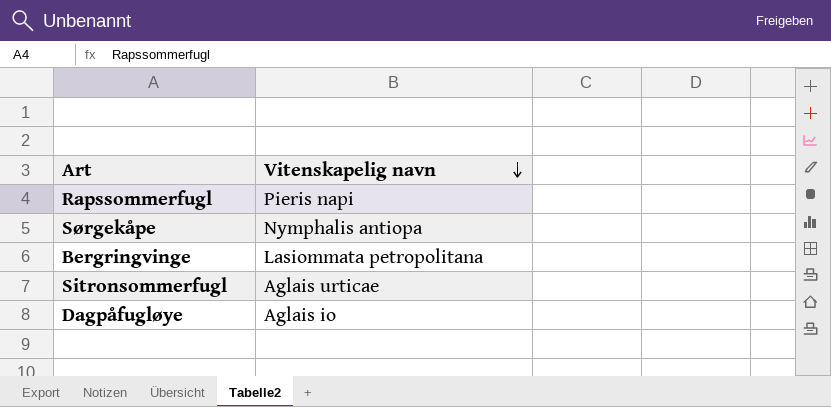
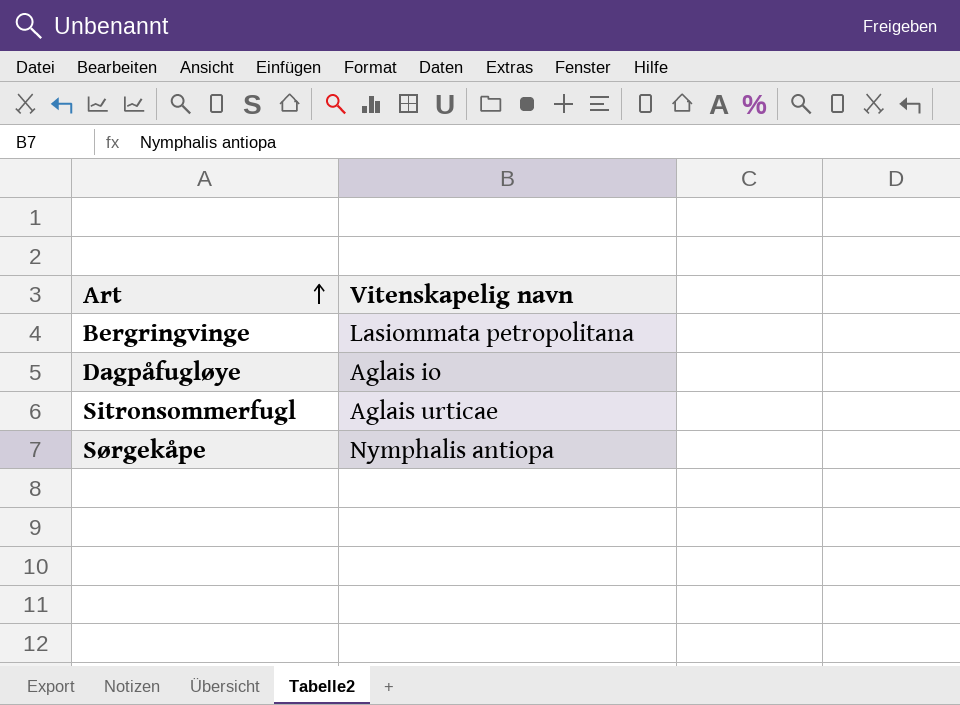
row order: Vitenskapelig navn descending -> Art ascending
row Rapssommerfugl: Pieris napi -> none

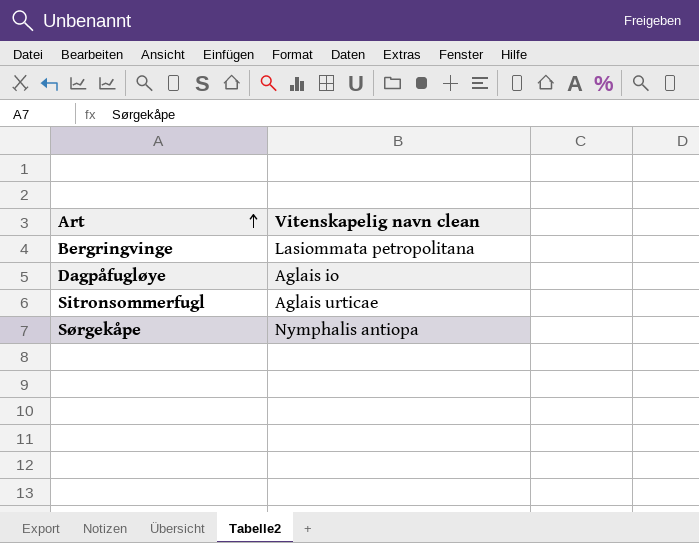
column name: Vitenskapelig navn -> Vitenskapelig navn clean

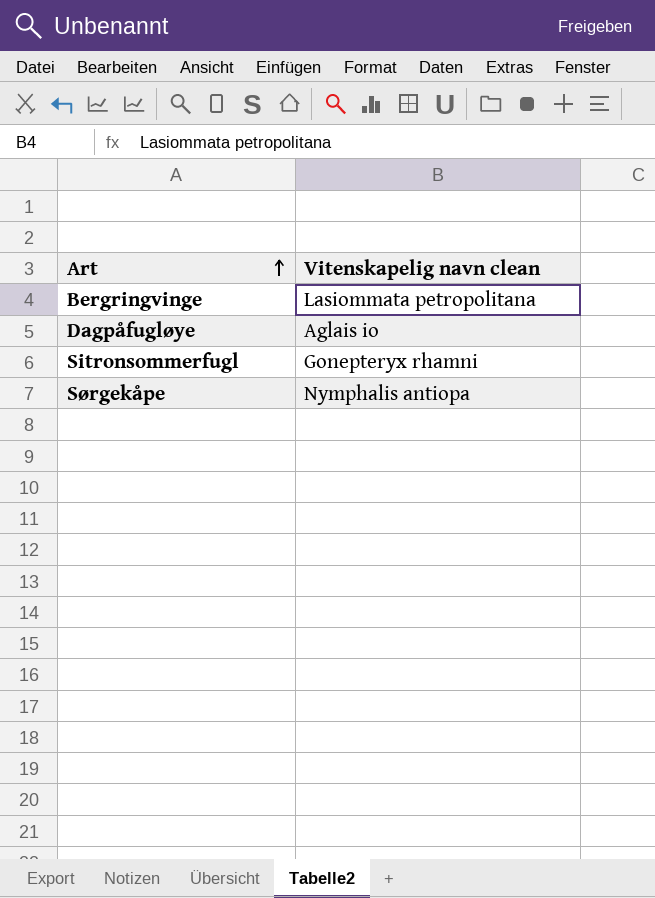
Sitronsommerfugl | Vitenskapelig navn clean: Aglais urticae -> Gonepteryx rhamni

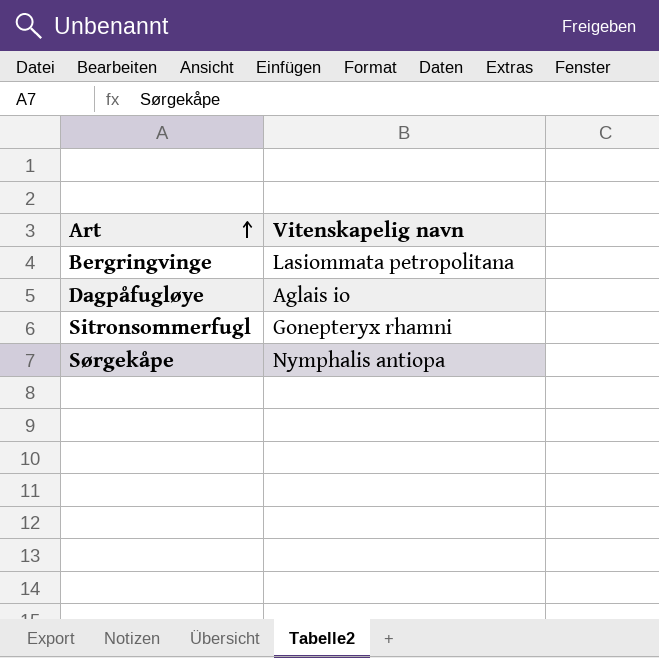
column name: Vitenskapelig navn clean -> Vitenskapelig navn

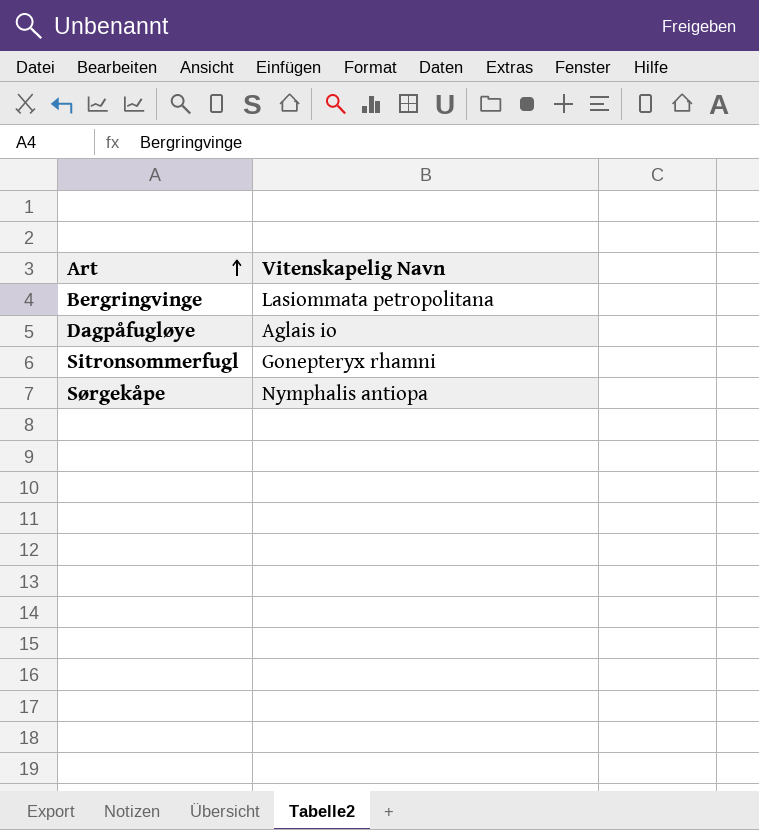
column name: Vitenskapelig navn -> Vitenskapelig Navn

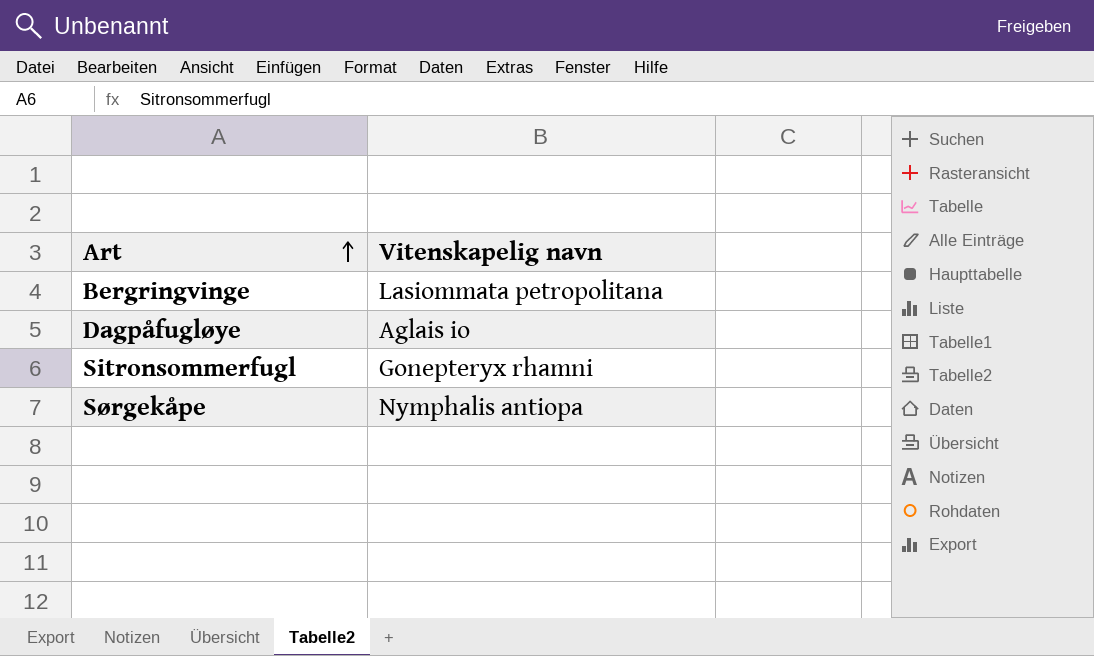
column name: Vitenskapelig Navn -> Vitenskapelig navn

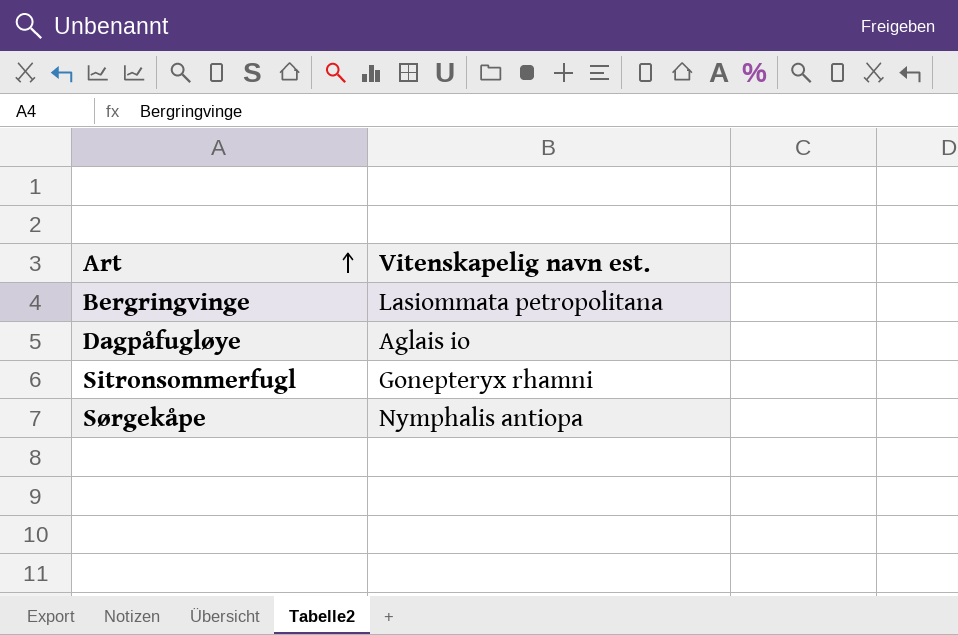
column name: Vitenskapelig navn -> Vitenskapelig navn est.

